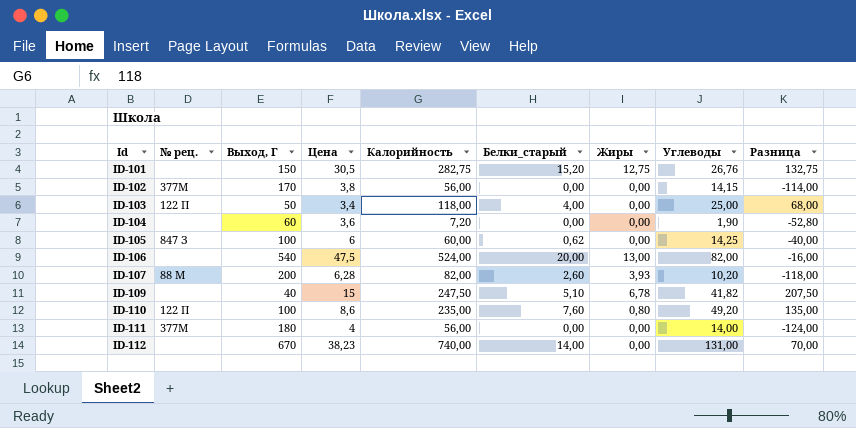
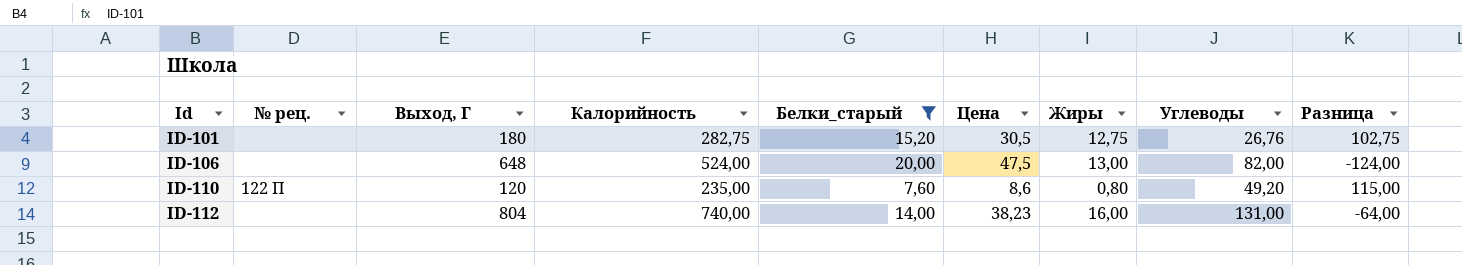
filter: none -> Белки_старый >= 7,60
column Цена | position: 4 -> 6
ID-101 | Выход, Г: 150 -> 180
ID-101 | Разница: 132,75 -> 102,75
ID-106 | Выход, Г: 540 -> 648
ID-106 | Разница: -16,00 -> -124,00
ID-110 | Выход, Г: 100 -> 120
ID-110 | Разница: 135,00 -> 115,00
ID-112 | Выход, Г: 670 -> 804
ID-112 | Жиры: 0,00 -> 16,00
ID-112 | Разница: 70,00 -> -64,00

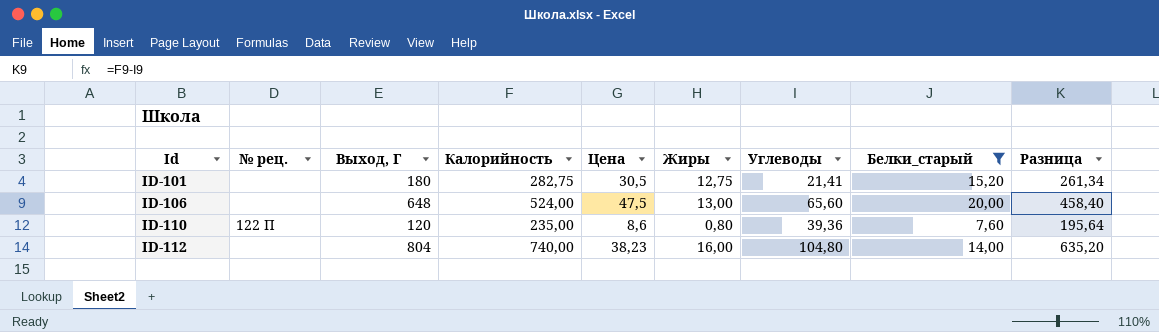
column Белки_старый | position: 5 -> 8
column Разница | formula: [Калорийность] - [Выход, Г] -> [Калорийность] - [Углеводы]
ID-101 | Углеводы: 26,76 -> 21,41
ID-106 | Углеводы: 82,00 -> 65,60
ID-110 | Углеводы: 49,20 -> 39,36
ID-112 | Углеводы: 131,00 -> 104,80

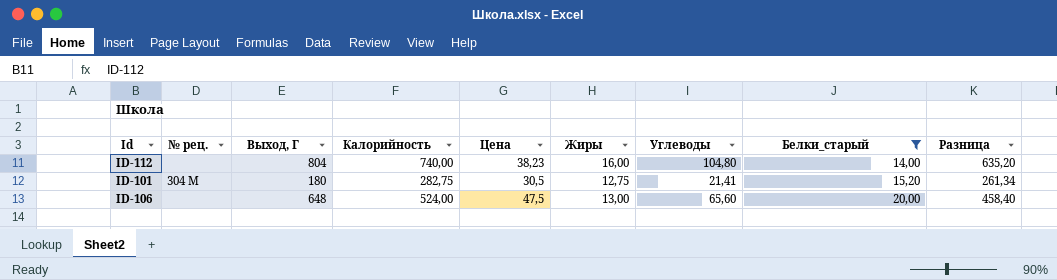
row order: Id ascending -> Белки_старый ascending
row ID-110: 122 П | 120 | 235,00 | 8,6 | 0,80 | 39,36 | 7,60 | 195,64 -> none
ID-101 | № рец.: none -> 304 М

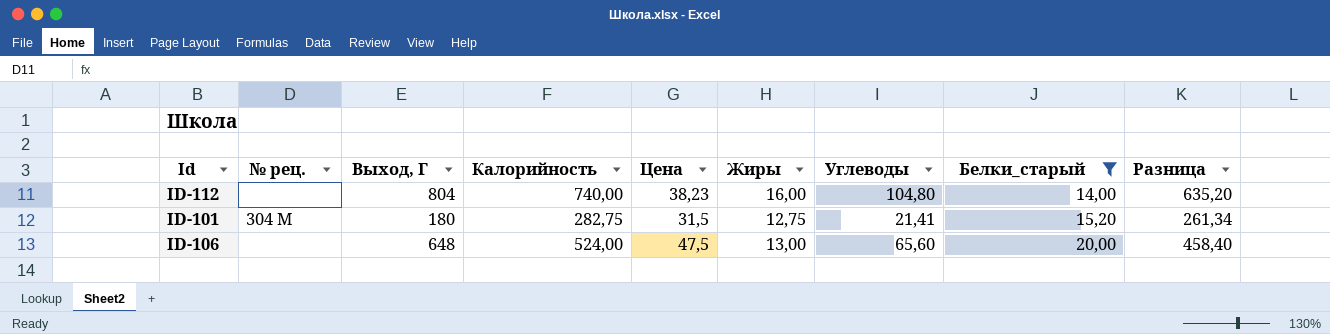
ID-101 | Цена: 30,5 -> 31,5

